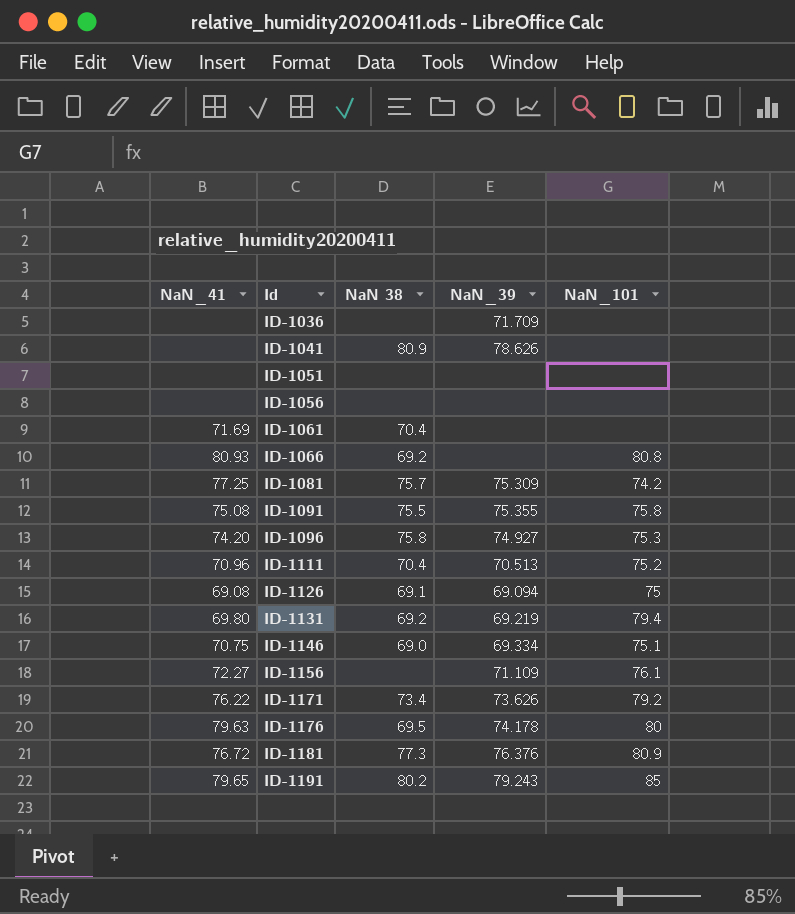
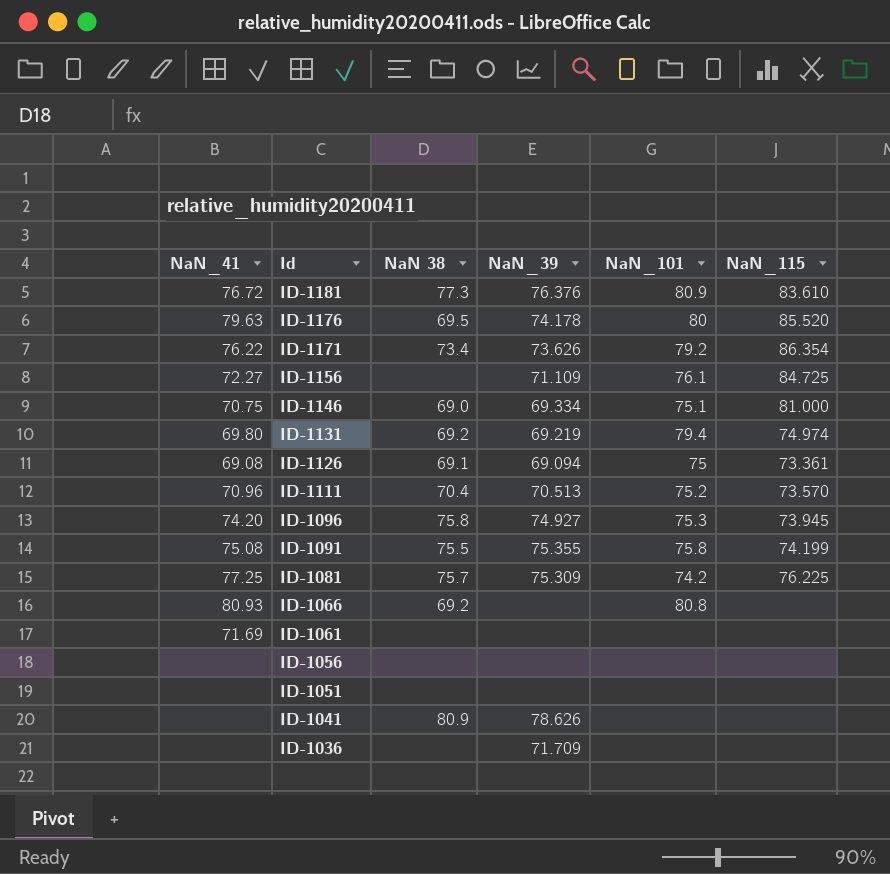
row order: Id ascending -> Id descending
column NaN_115 | position: none -> 6
row ID-1191: 79.65 | 80.2 | 79.243 | 85 -> none
ID-1061 | NaN 38: 70.4 -> none

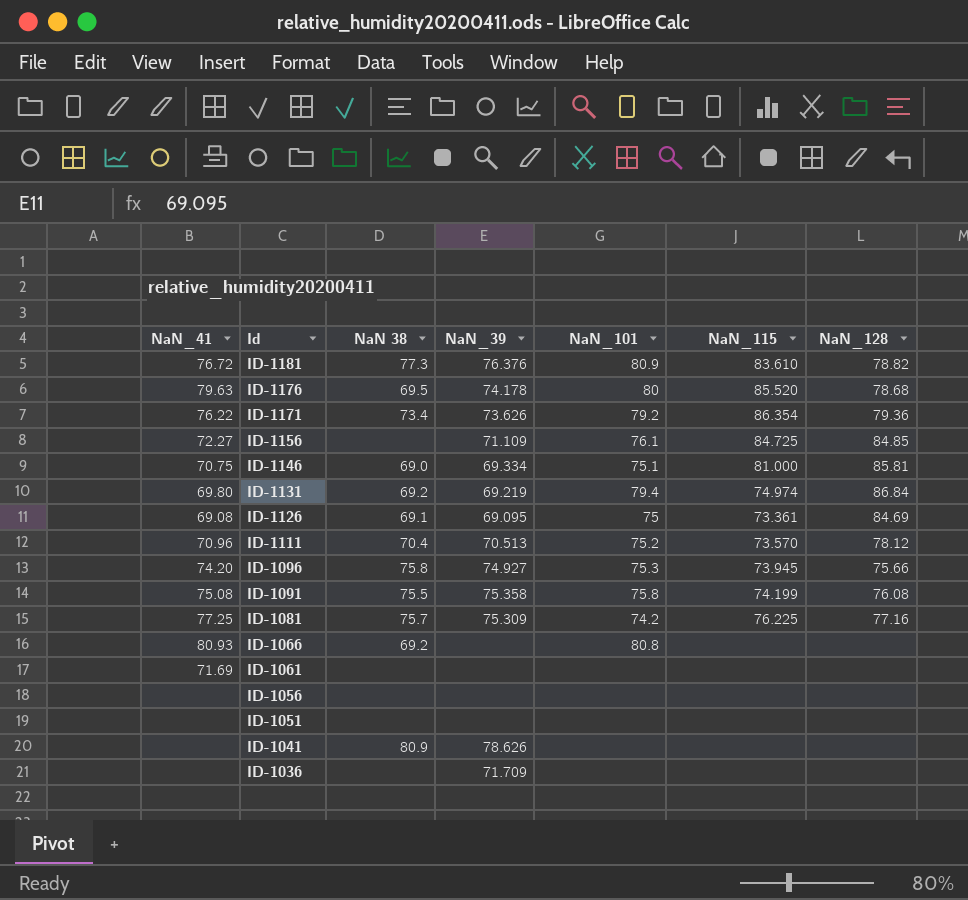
column NaN_128 | position: none -> 7
ID-1126 | NaN_39: 69.094 -> 69.095
ID-1091 | NaN_39: 75.355 -> 75.358

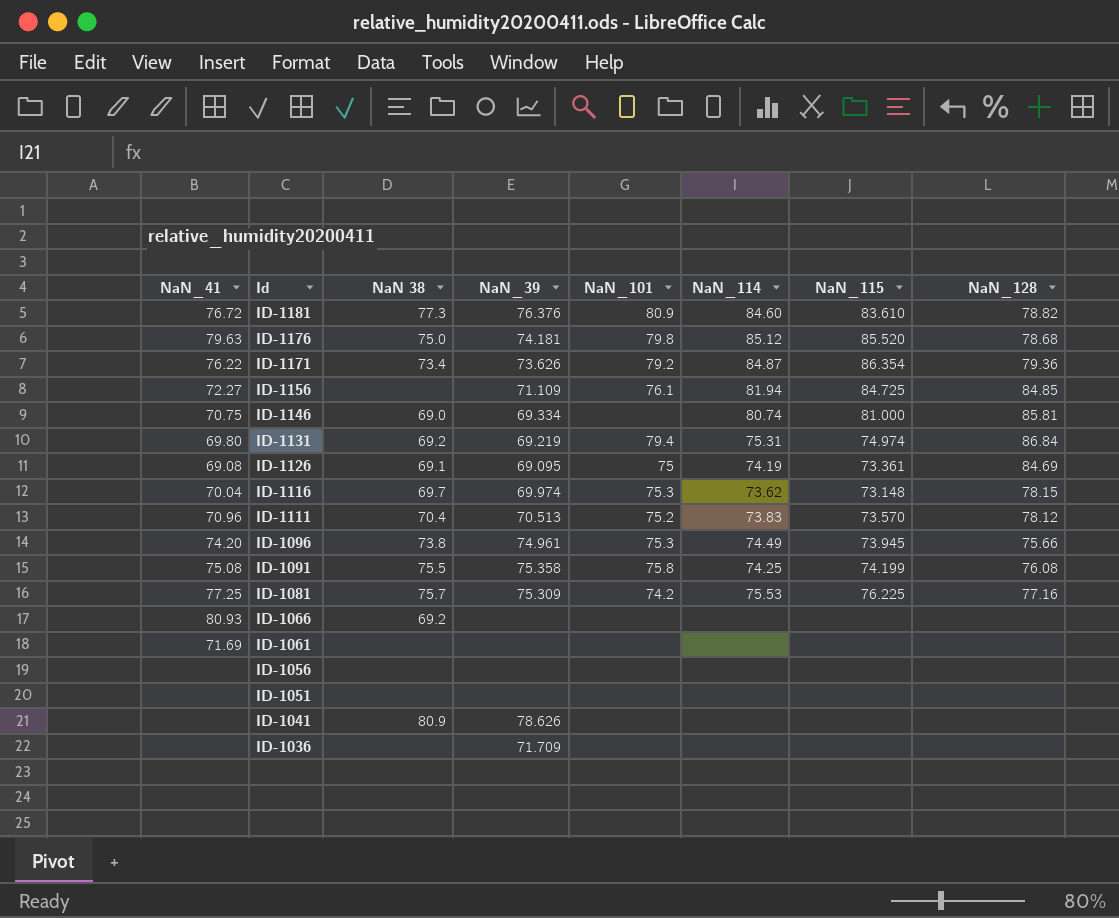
column NaN_114 | position: none -> 6
ID-1176 | NaN 38: 69.5 -> 75.0
ID-1176 | NaN_39: 74.178 -> 74.181
ID-1176 | NaN_101: 80 -> 79.8
ID-1146 | NaN_101: 75.1 -> none
row ID-1116: none -> 70.04 | 69.7 | 69.974 | 75.3 | 73.62 | 73.148 | 78.15
ID-1096 | NaN 38: 75.8 -> 73.8
ID-1096 | NaN_39: 74.927 -> 74.961
ID-1066 | NaN_101: 80.8 -> none

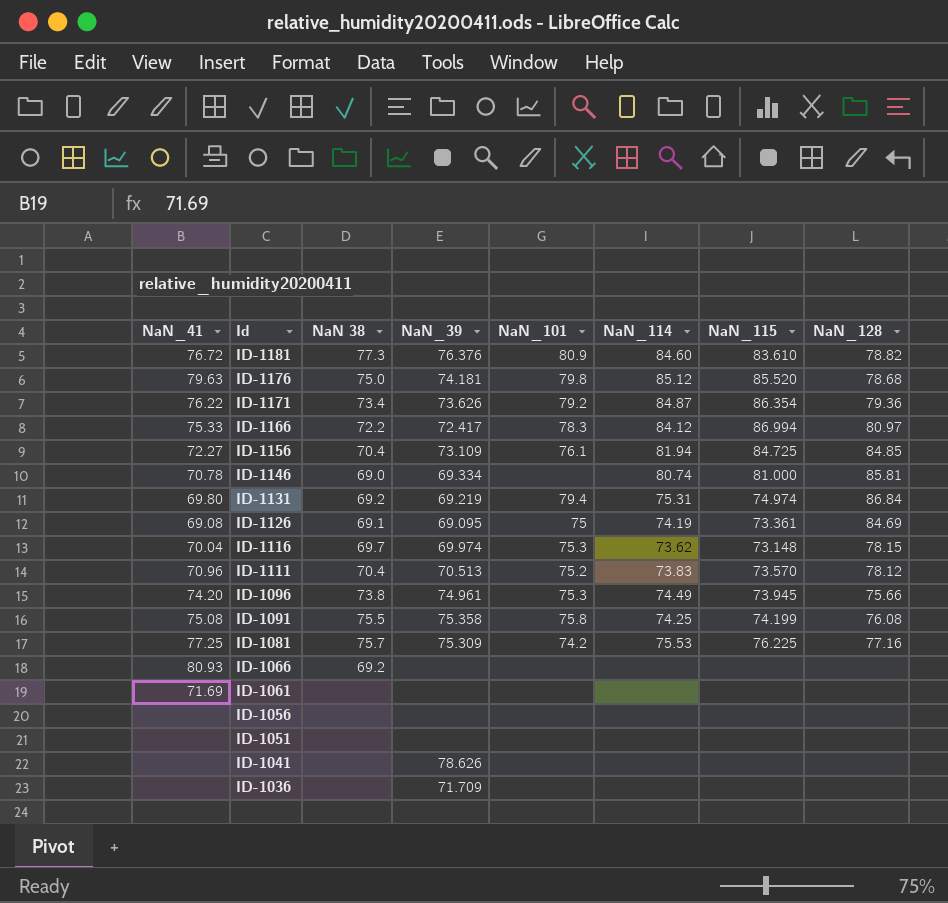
row ID-1166: none -> 75.33 | 72.2 | 72.417 | 78.3 | 84.12 | 86.994 | 80.97
ID-1156 | NaN 38: none -> 70.4
ID-1156 | NaN_39: 71.109 -> 73.109
ID-1146 | NaN_41: 70.75 -> 70.78
ID-1041 | NaN 38: 80.9 -> none

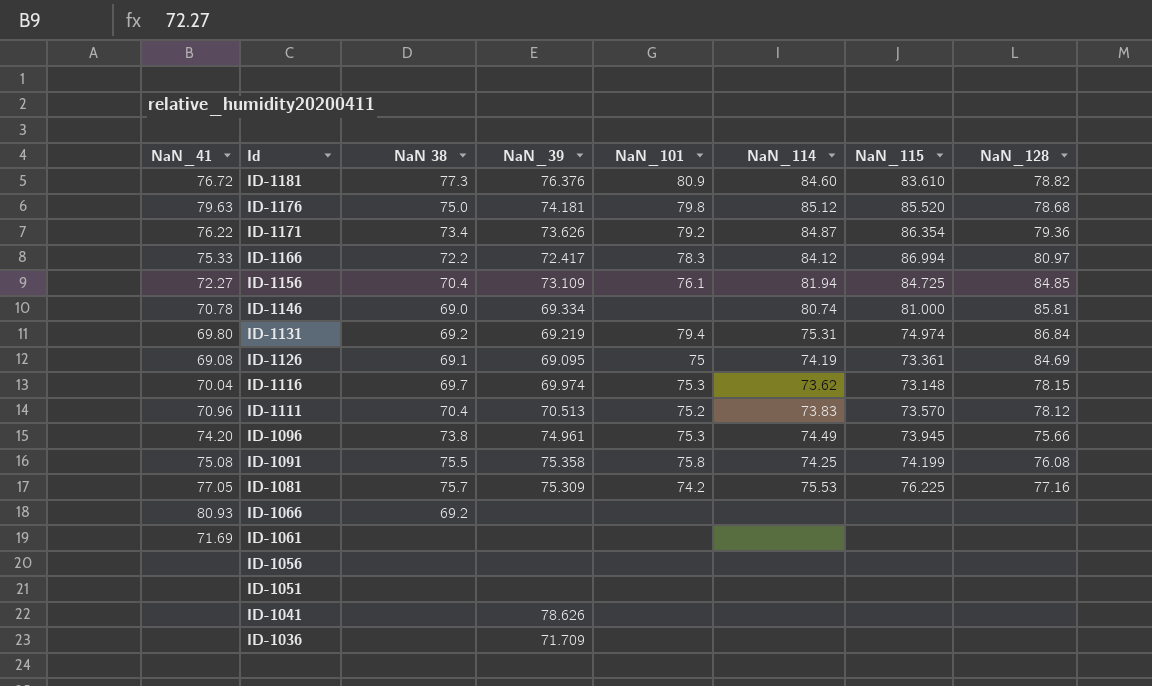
ID-1081 | NaN_41: 77.25 -> 77.05

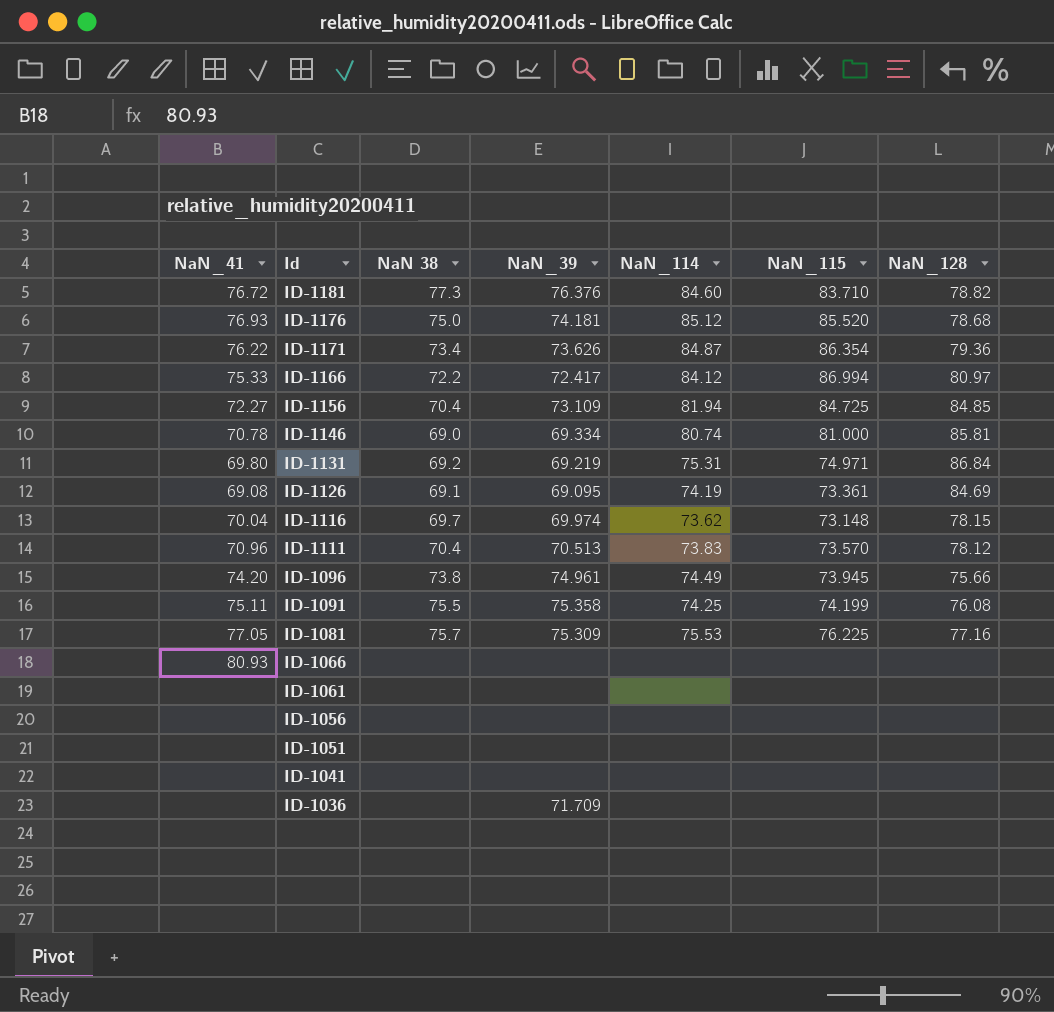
column NaN_101 | position: 5 -> none
ID-1181 | NaN_115: 83.610 -> 83.710
ID-1176 | NaN_41: 79.63 -> 76.93
ID-1131 | NaN_115: 74.974 -> 74.971
ID-1091 | NaN_41: 75.08 -> 75.11
ID-1066 | NaN 38: 69.2 -> none
ID-1061 | NaN_41: 71.69 -> none
ID-1041 | NaN_39: 78.626 -> none

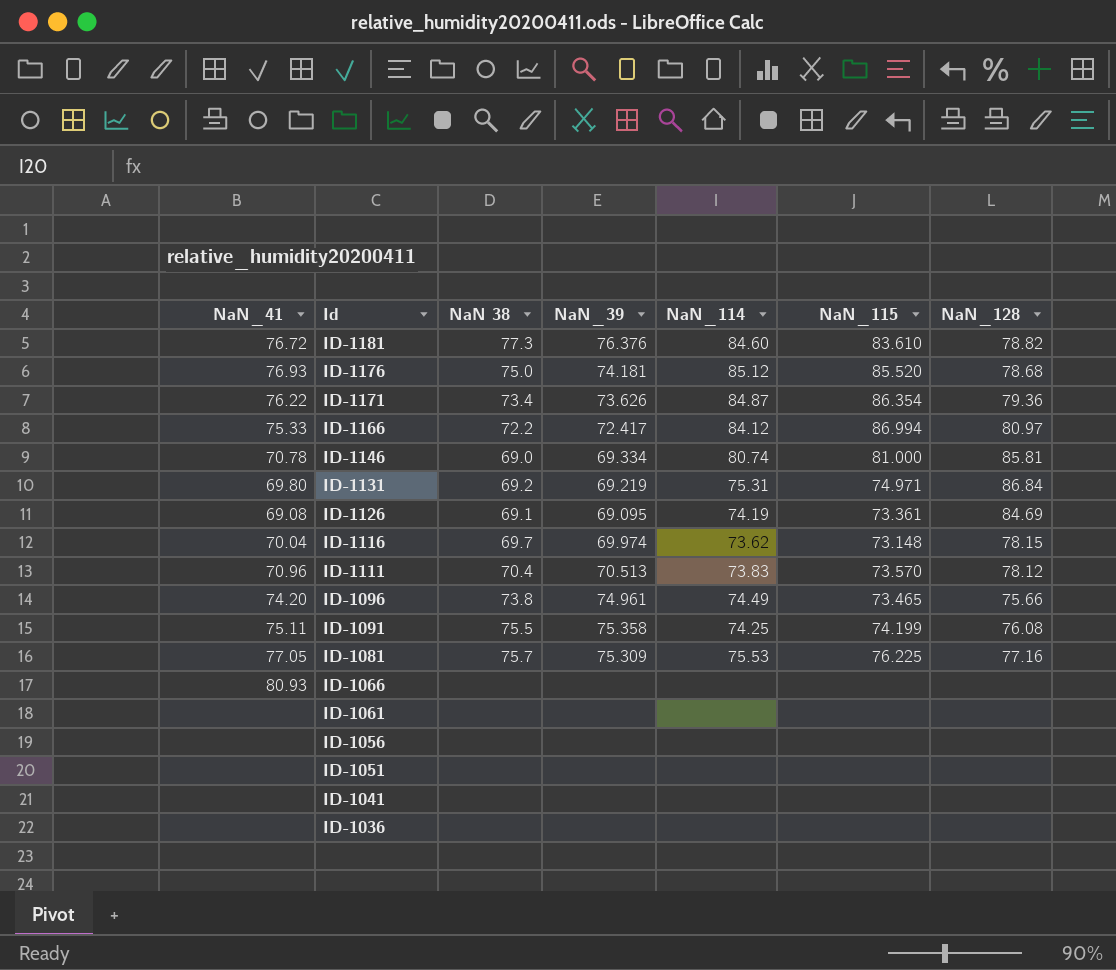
row ID-1156: 72.27 | 70.4 | 73.109 | 81.94 | 84.725 | 84.85 -> none
ID-1181 | NaN_115: 83.710 -> 83.610
ID-1096 | NaN_115: 73.945 -> 73.465
ID-1036 | NaN_39: 71.709 -> none

